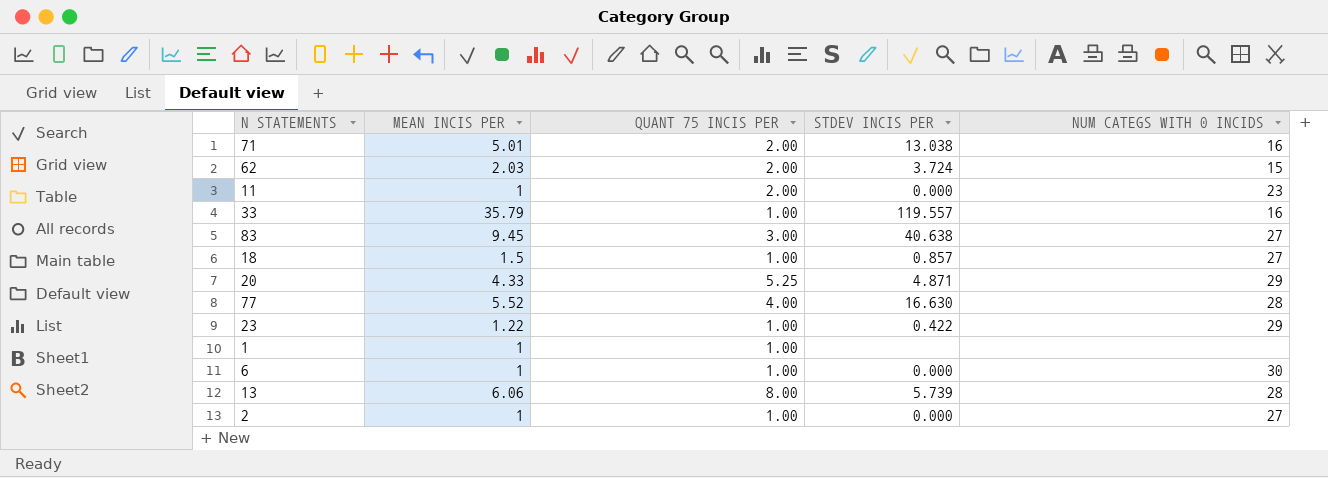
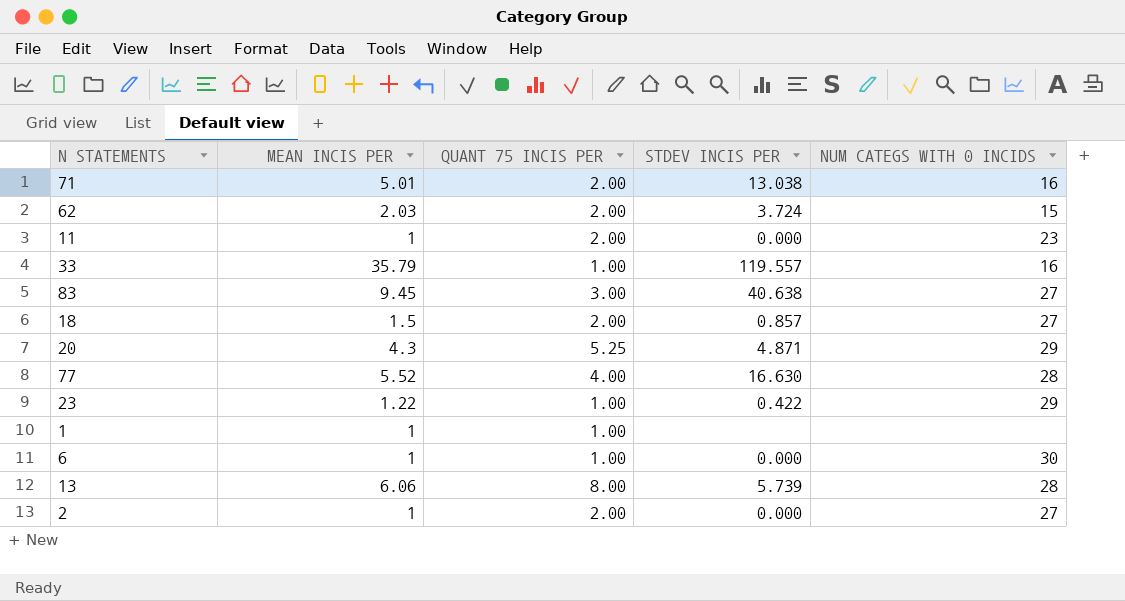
18 | QUANT 75 INCIS PER: 1.00 -> 2.00
20 | MEAN INCIS PER: 4.33 -> 4.3
2 | QUANT 75 INCIS PER: 1.00 -> 2.00

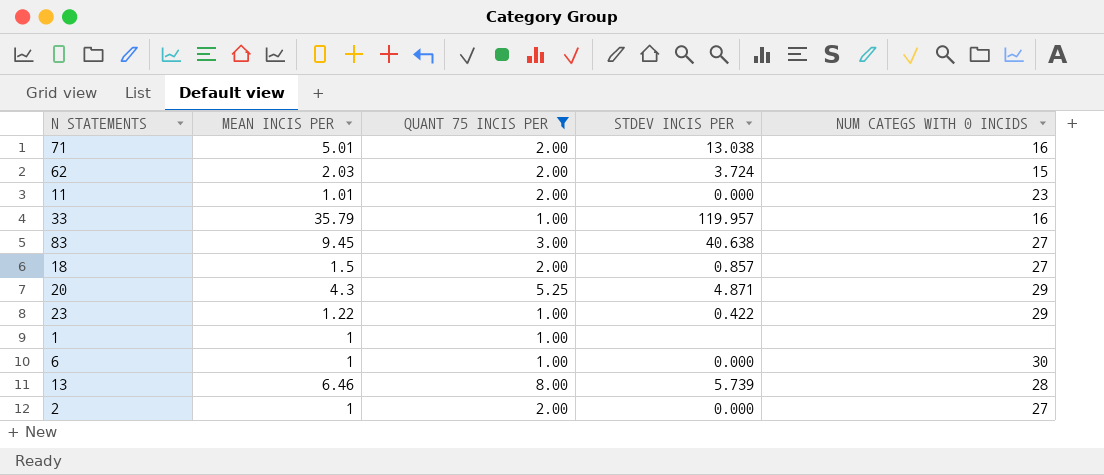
filter: none -> QUANT 75 INCIS PER != 4.00
11 | MEAN INCIS PER: 1 -> 1.01
33 | STDEV INCIS PER: 119.557 -> 119.957
13 | MEAN INCIS PER: 6.06 -> 6.46

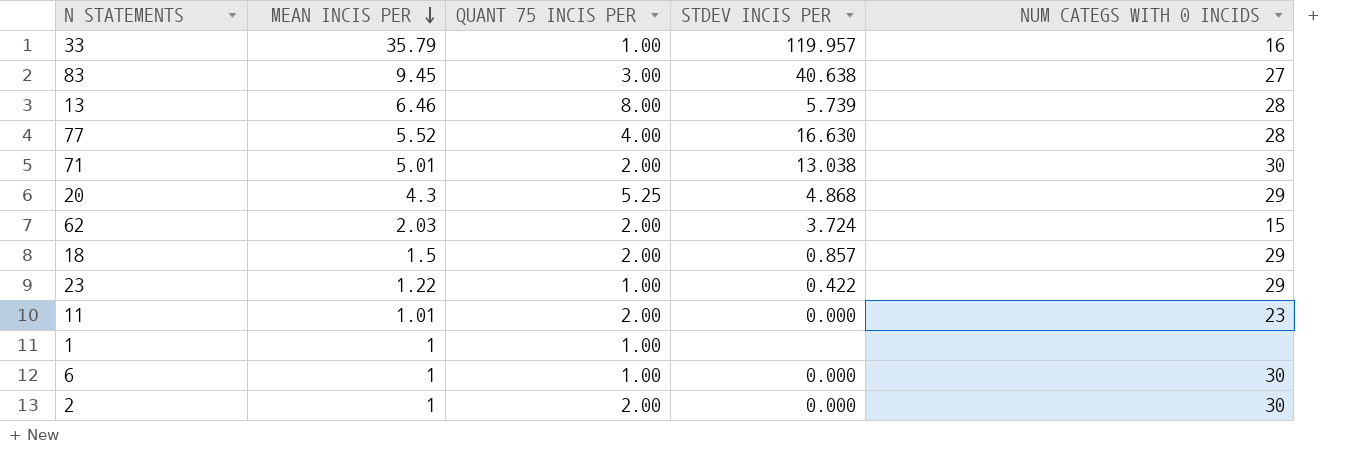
filter: QUANT 75 INCIS PER != 4.00 -> none
row order: none -> MEAN INCIS PER descending
71 | NUM CATEGS WITH 0 INCIDS: 16 -> 30
20 | STDEV INCIS PER: 4.871 -> 4.868
18 | NUM CATEGS WITH 0 INCIDS: 27 -> 29
2 | NUM CATEGS WITH 0 INCIDS: 27 -> 30

